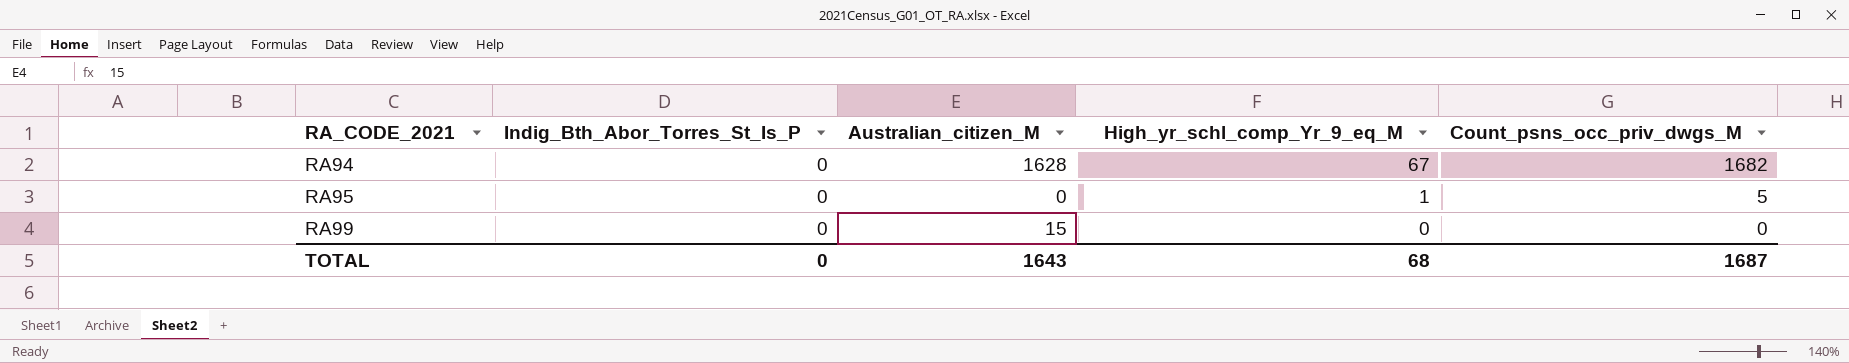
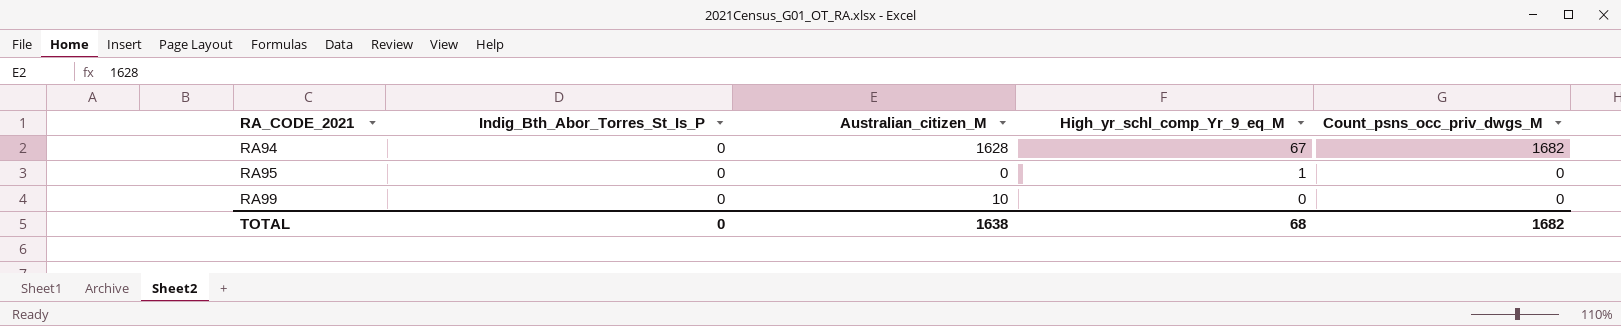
RA95 | Count_psns_occ_priv_dwgs_M: 5 -> 0
RA99 | Australian_citizen_M: 15 -> 10
TOTAL | Australian_citizen_M: 1643 -> 1638
TOTAL | Count_psns_occ_priv_dwgs_M: 1687 -> 1682

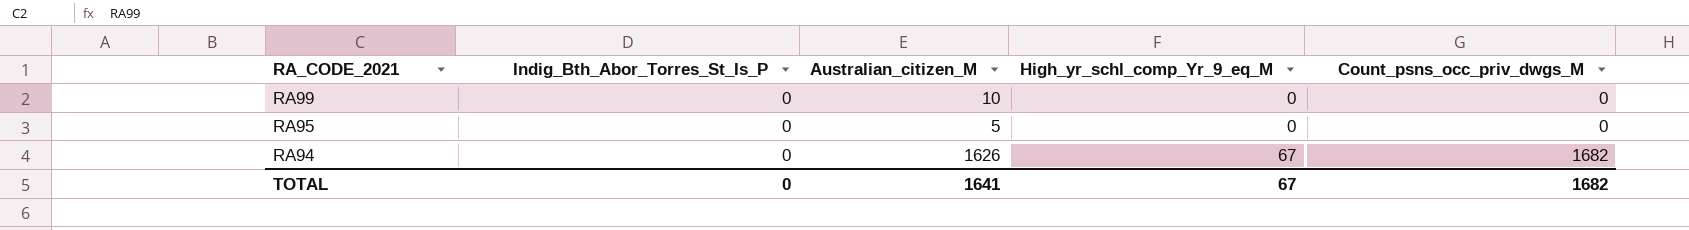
row order: RA_CODE_2021 ascending -> RA_CODE_2021 descending
RA95 | Australian_citizen_M: 0 -> 5
RA95 | High_yr_schl_comp_Yr_9_eq_M: 1 -> 0
RA94 | Australian_citizen_M: 1628 -> 1626
TOTAL | Australian_citizen_M: 1638 -> 1641
TOTAL | High_yr_schl_comp_Yr_9_eq_M: 68 -> 67

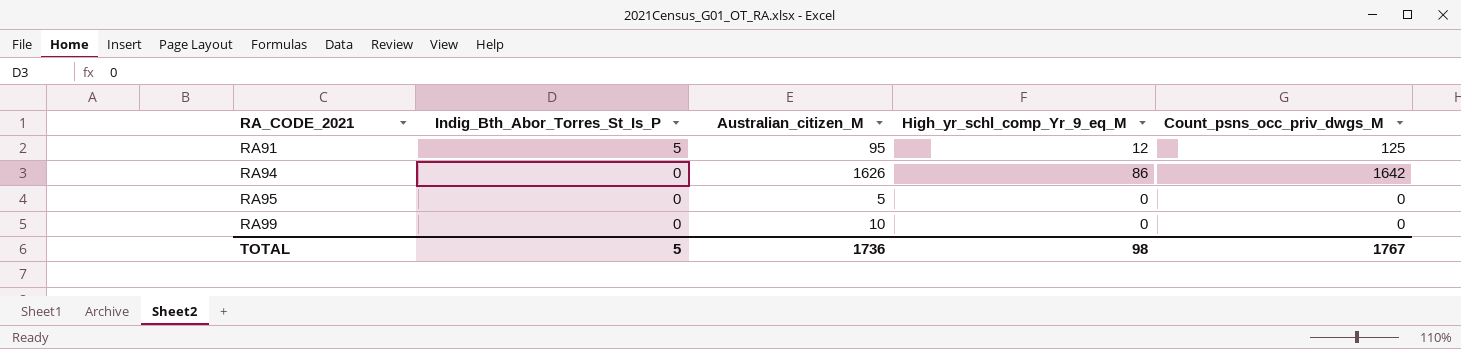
row order: RA_CODE_2021 descending -> RA_CODE_2021 ascending
row RA91: none -> 5 | 95 | 12 | 125
RA94 | High_yr_schl_comp_Yr_9_eq_M: 67 -> 86
RA94 | Count_psns_occ_priv_dwgs_M: 1682 -> 1642
TOTAL | Indig_Bth_Abor_Torres_St_Is_P: 0 -> 5
TOTAL | Australian_citizen_M: 1641 -> 1736
TOTAL | High_yr_schl_comp_Yr_9_eq_M: 67 -> 98
TOTAL | Count_psns_occ_priv_dwgs_M: 1682 -> 1767

